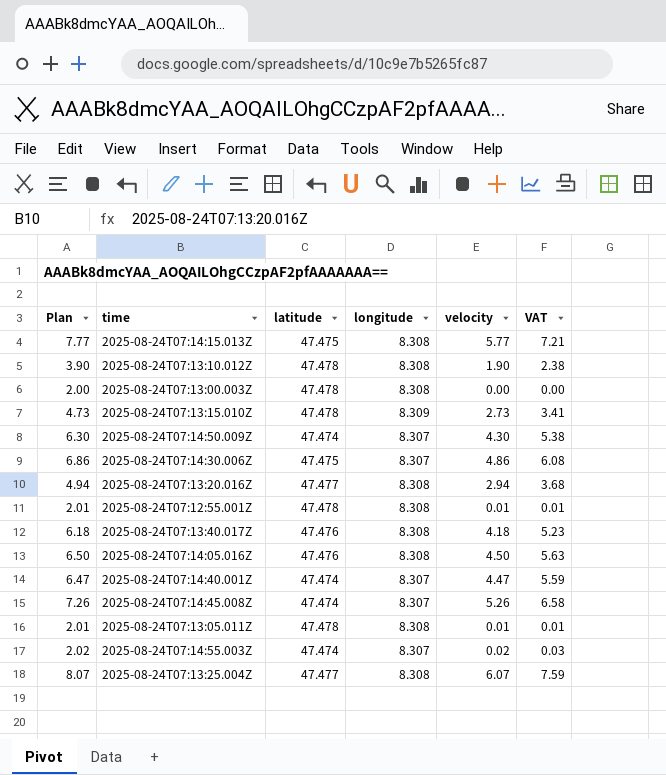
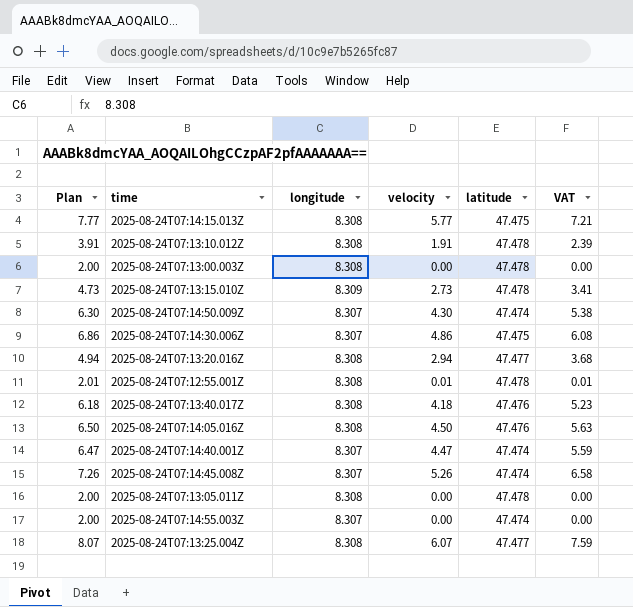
column latitude | position: 3 -> 5
2025-08-24T07:13:10.012Z | Plan: 3.90 -> 3.91
2025-08-24T07:13:10.012Z | velocity: 1.90 -> 1.91
2025-08-24T07:13:10.012Z | VAT: 2.38 -> 2.39
2025-08-24T07:13:05.011Z | Plan: 2.01 -> 2.00
2025-08-24T07:13:05.011Z | velocity: 0.01 -> 0.00
2025-08-24T07:13:05.011Z | VAT: 0.01 -> 0.00
2025-08-24T07:14:55.003Z | Plan: 2.02 -> 2.00
2025-08-24T07:14:55.003Z | velocity: 0.02 -> 0.00
2025-08-24T07:14:55.003Z | VAT: 0.03 -> 0.00

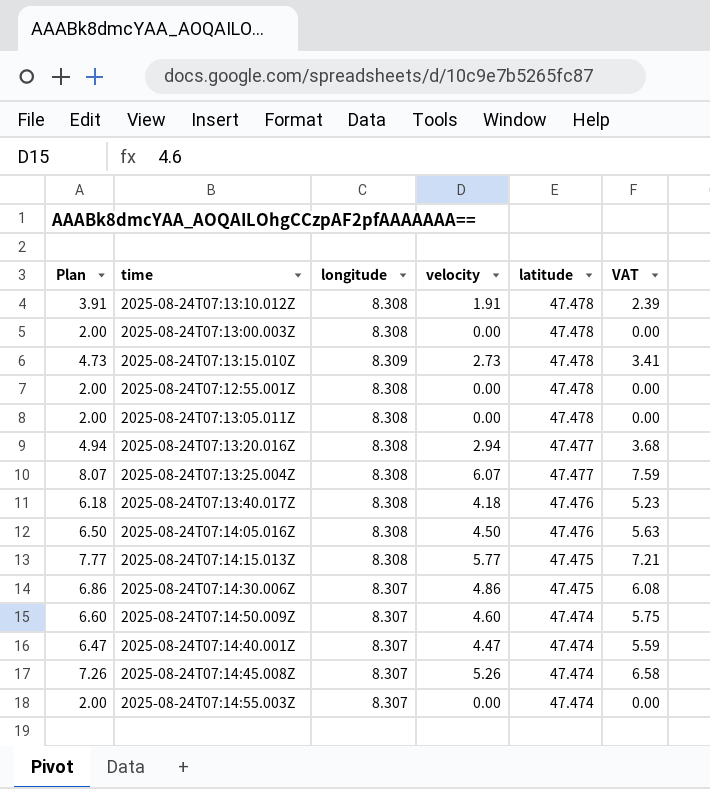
row order: none -> latitude descending
2025-08-24T07:12:55.001Z | Plan: 2.01 -> 2.00
2025-08-24T07:12:55.001Z | velocity: 0.01 -> 0.00
2025-08-24T07:12:55.001Z | VAT: 0.01 -> 0.00
2025-08-24T07:14:50.009Z | Plan: 6.30 -> 6.60
2025-08-24T07:14:50.009Z | velocity: 4.30 -> 4.60
2025-08-24T07:14:50.009Z | VAT: 5.38 -> 5.75

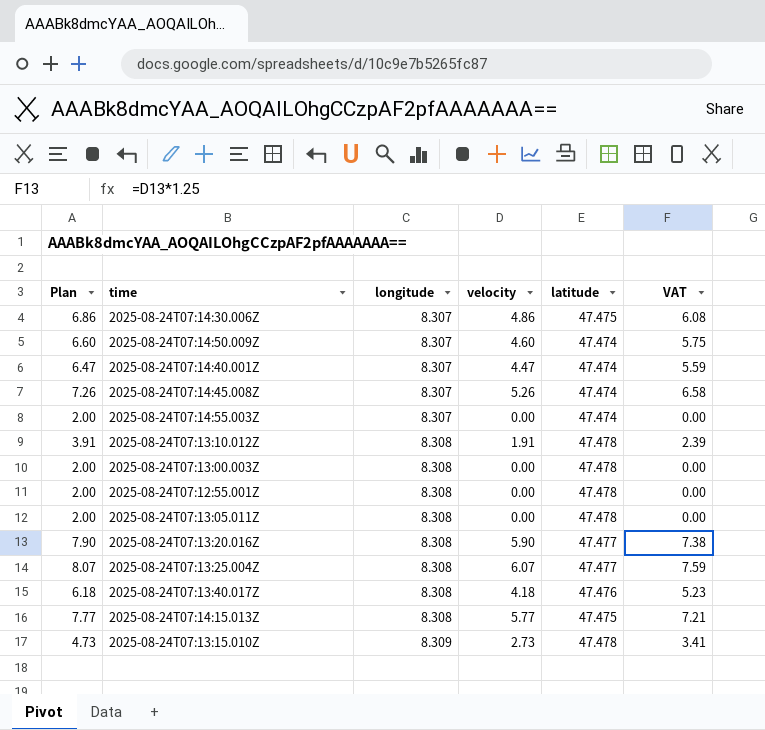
row order: latitude descending -> longitude ascending
row 2025-08-24T07:14:05.016Z: 6.50 | 8.308 | 4.50 | 47.476 | 5.63 -> none
2025-08-24T07:13:20.016Z | Plan: 4.94 -> 7.90
2025-08-24T07:13:20.016Z | velocity: 2.94 -> 5.90
2025-08-24T07:13:20.016Z | VAT: 3.68 -> 7.38

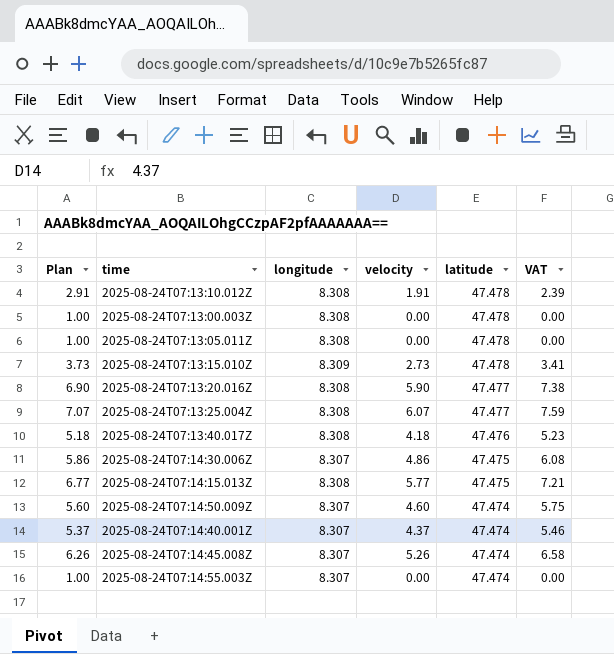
row order: longitude ascending -> latitude descending
column Plan | formula: [velocity] + 2 -> [velocity] + 1
row 2025-08-24T07:12:55.001Z: 2.00 | 8.308 | 0.00 | 47.478 | 0.00 -> none
2025-08-24T07:14:40.001Z | velocity: 4.47 -> 4.37
2025-08-24T07:14:40.001Z | VAT: 5.59 -> 5.46

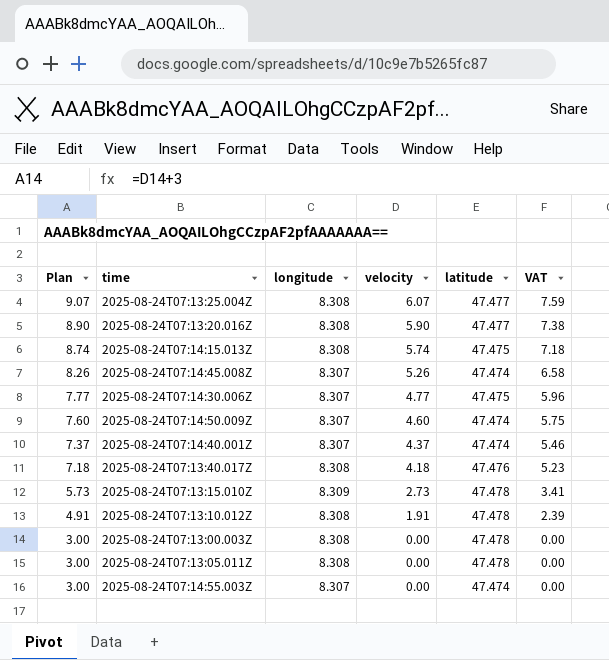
row order: latitude descending -> Plan descending
column Plan | formula: [velocity] + 1 -> [velocity] + 3
2025-08-24T07:14:15.013Z | velocity: 5.77 -> 5.74
2025-08-24T07:14:15.013Z | VAT: 7.21 -> 7.18
2025-08-24T07:14:30.006Z | velocity: 4.86 -> 4.77
2025-08-24T07:14:30.006Z | VAT: 6.08 -> 5.96

